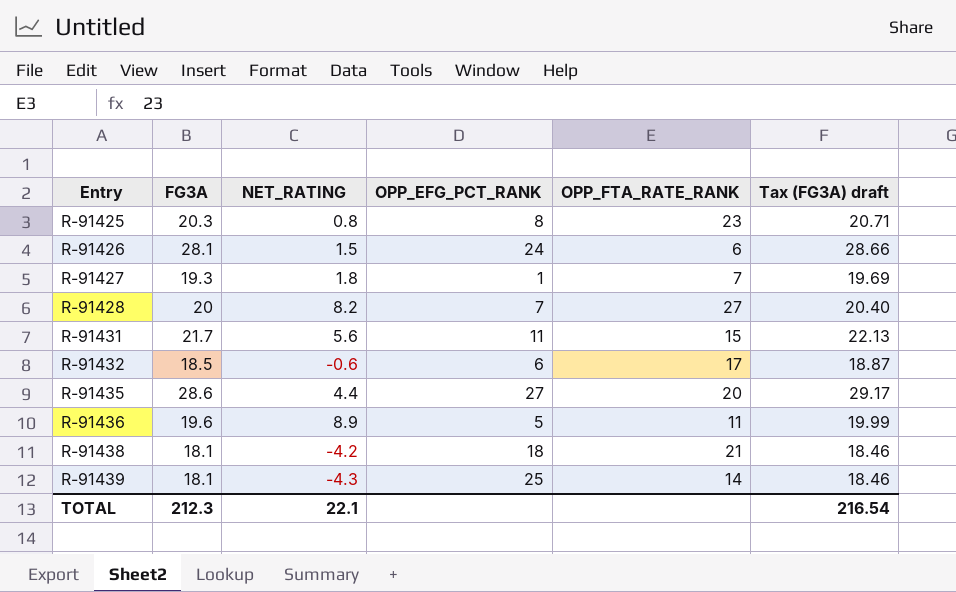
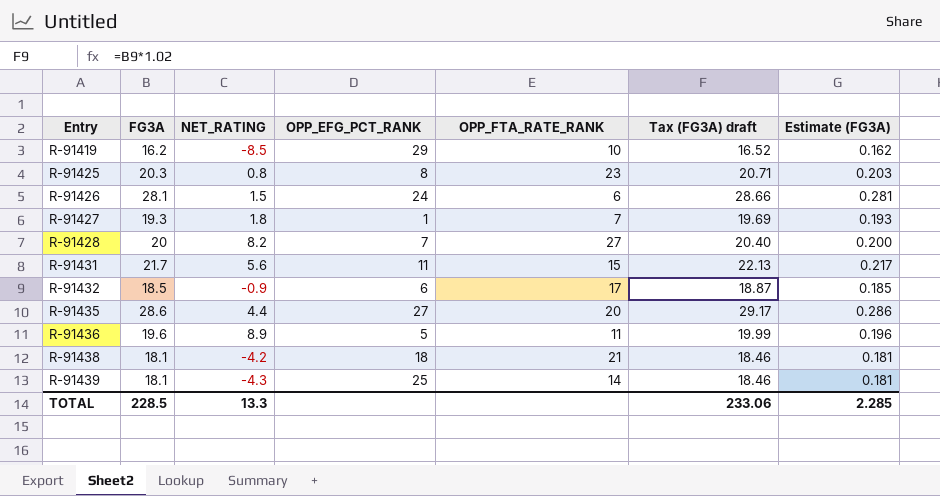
column Estimate (FG3A) | formula: none -> [FG3A] * 0.01
row R-91419: none -> 16.2 | -8.5 | 29 | 10 | 16.52 | 0.162
R-91432 | NET_RATING: -0.6 -> -0.9
TOTAL | FG3A: 212.3 -> 228.5
TOTAL | NET_RATING: 22.1 -> 13.3
TOTAL | Tax (FG3A) draft: 216.54 -> 233.06

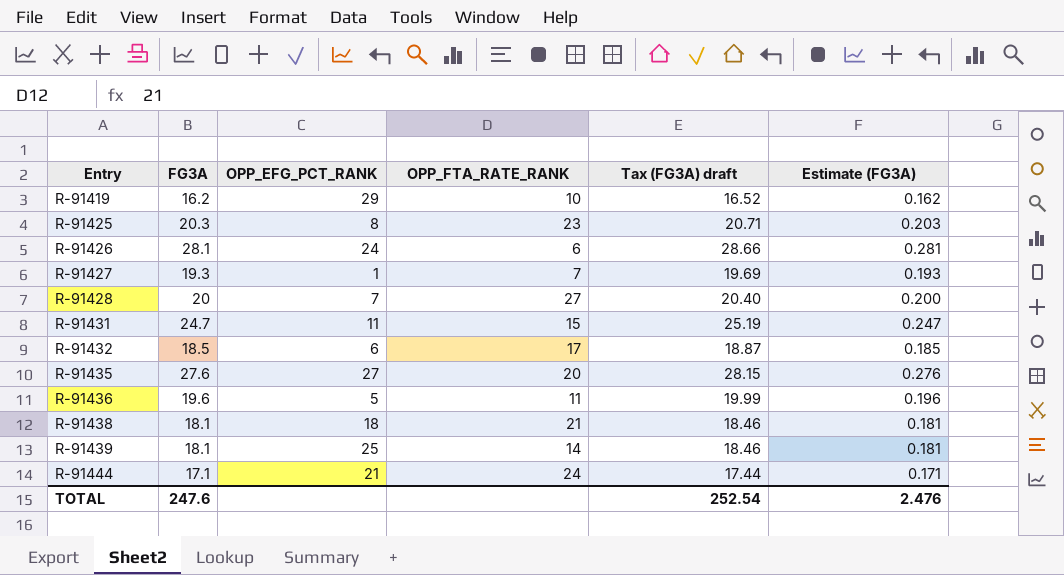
column NET_RATING | position: 3 -> none
R-91431 | FG3A: 21.7 -> 24.7
R-91431 | Tax (FG3A) draft: 22.13 -> 25.19
R-91431 | Estimate (FG3A): 0.217 -> 0.247
R-91435 | FG3A: 28.6 -> 27.6
R-91435 | Tax (FG3A) draft: 29.17 -> 28.15
R-91435 | Estimate (FG3A): 0.286 -> 0.276
row R-91444: none -> 17.1 | 21 | 24 | 17.44 | 0.171
TOTAL | FG3A: 228.5 -> 247.6
TOTAL | Tax (FG3A) draft: 233.06 -> 252.54
TOTAL | Estimate (FG3A): 2.285 -> 2.476

